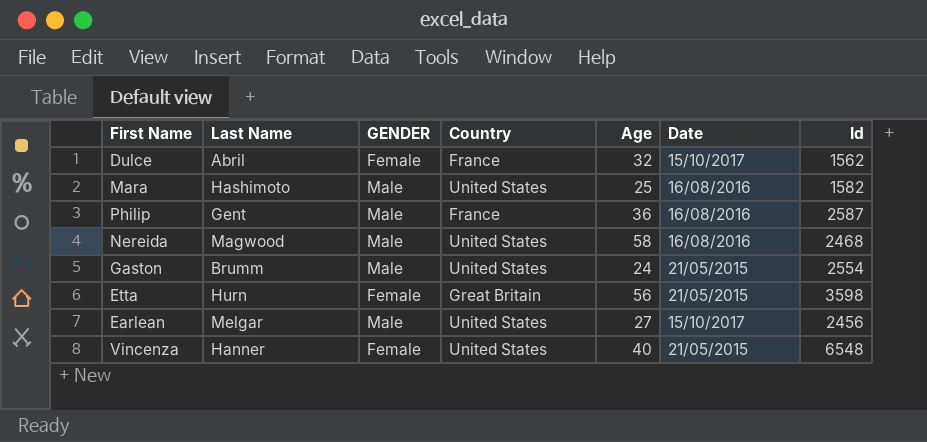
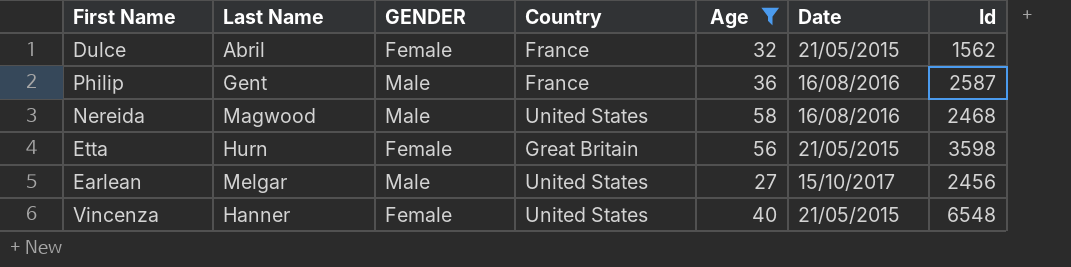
filter: none -> Age >= 27
Dulce | Date: 15/10/2017 -> 21/05/2015

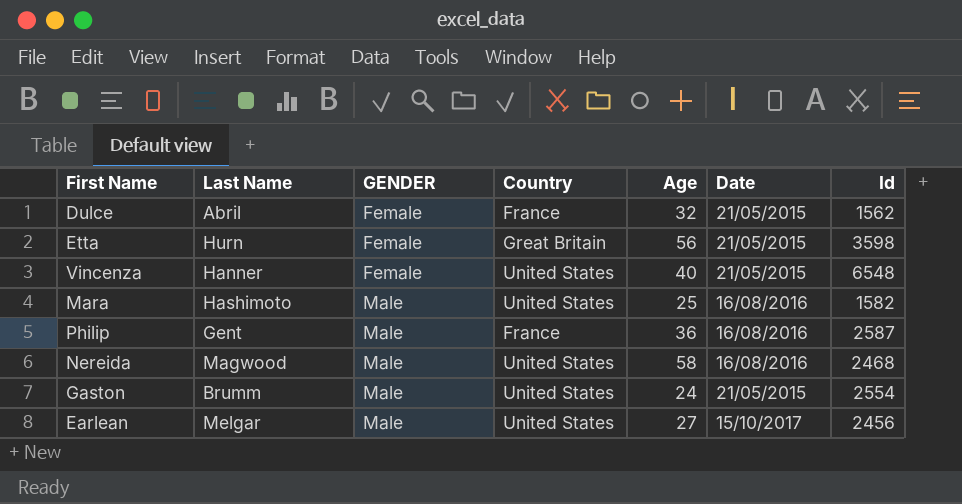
filter: Age >= 27 -> none
row order: none -> GENDER ascending

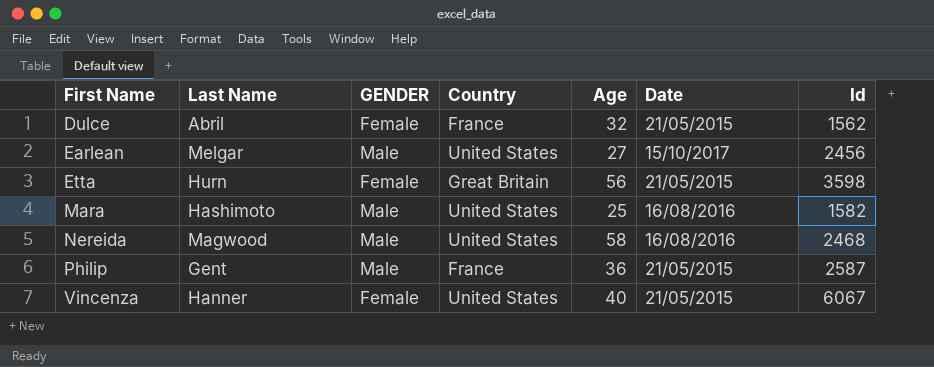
row order: GENDER ascending -> First Name ascending
row Gaston: Brumm | Male | United States | 24 | 21/05/2015 | 2554 -> none
Philip | Date: 16/08/2016 -> 21/05/2015
Vincenza | Id: 6548 -> 6067

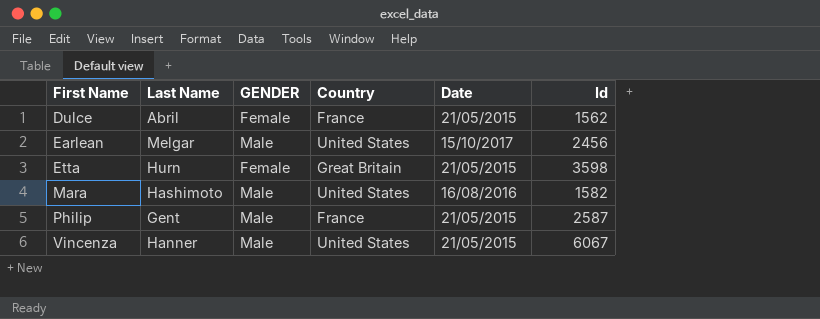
column Age | position: 5 -> none
row Nereida: Magwood | Male | United States | 58 | 16/08/2016 | 2468 -> none
Vincenza | GENDER: Female -> Male

